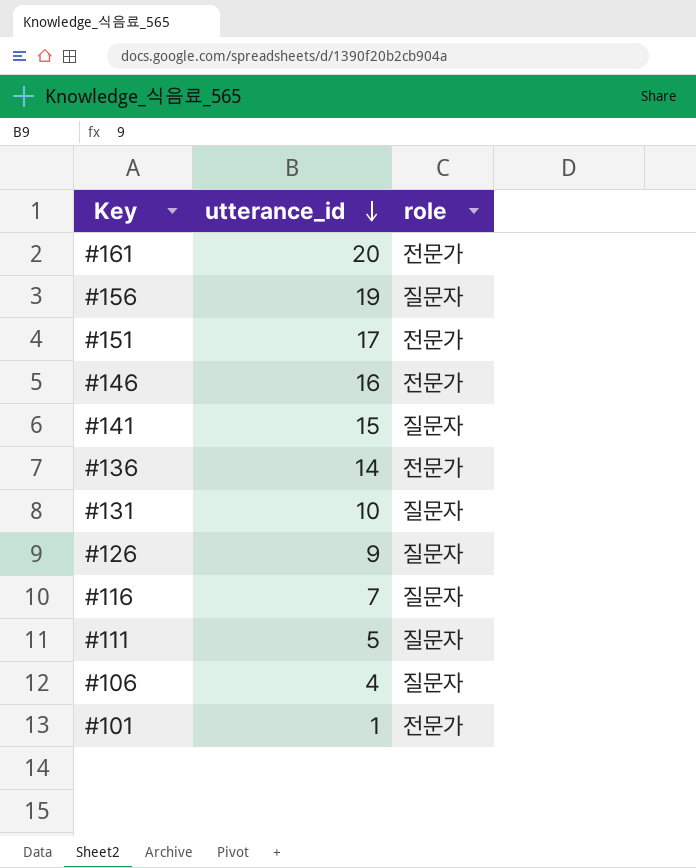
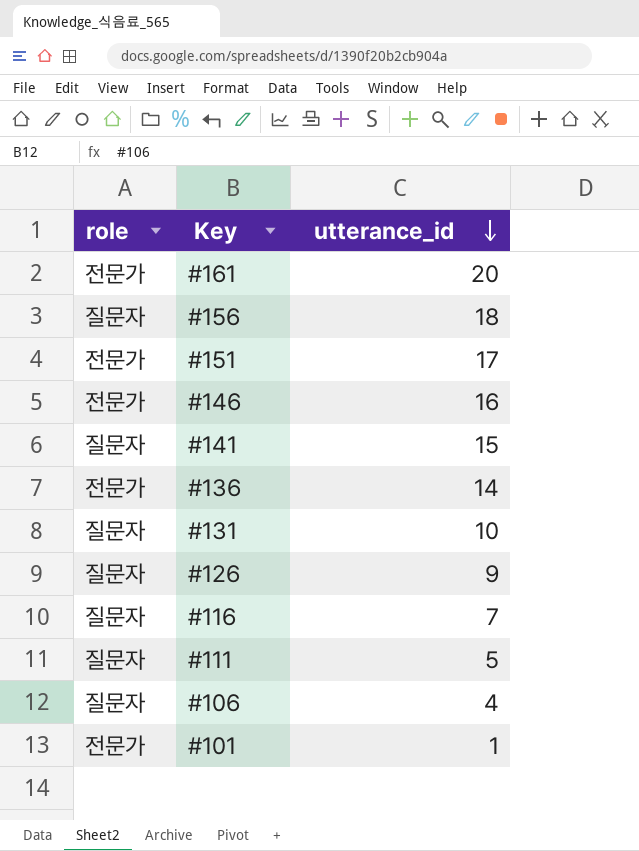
column role | position: 3 -> 1
#156 | utterance_id: 19 -> 18

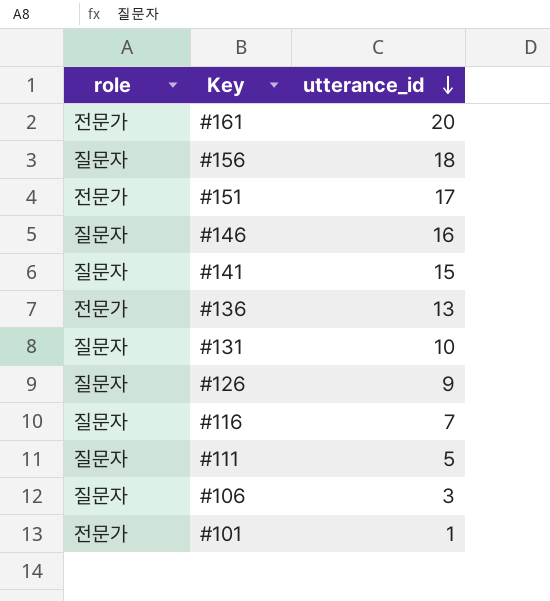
#146 | role: 전문가 -> 질문자
#136 | utterance_id: 14 -> 13
#106 | utterance_id: 4 -> 3

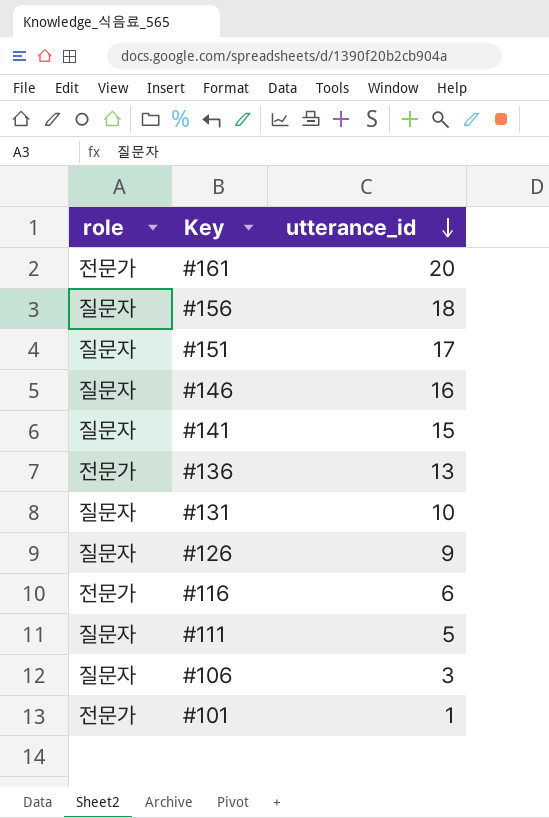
#151 | role: 전문가 -> 질문자
#116 | role: 질문자 -> 전문가
#116 | utterance_id: 7 -> 6

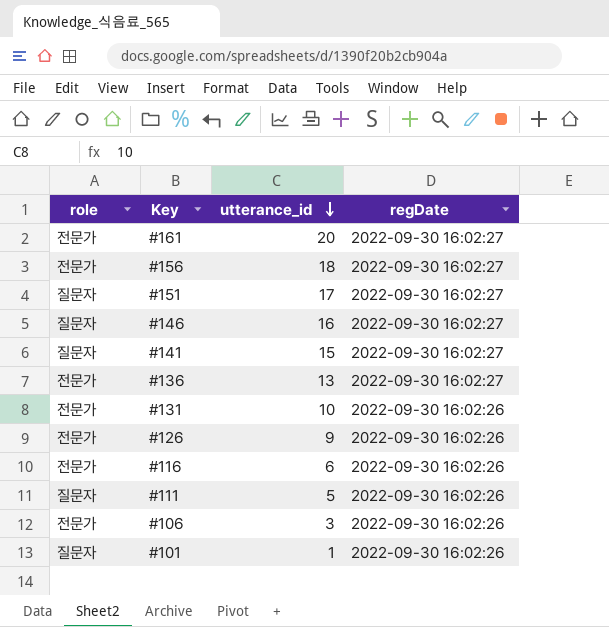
column regDate | position: none -> 4
#156 | role: 질문자 -> 전문가
#131 | role: 질문자 -> 전문가
#126 | role: 질문자 -> 전문가
#106 | role: 질문자 -> 전문가
#101 | role: 전문가 -> 질문자

